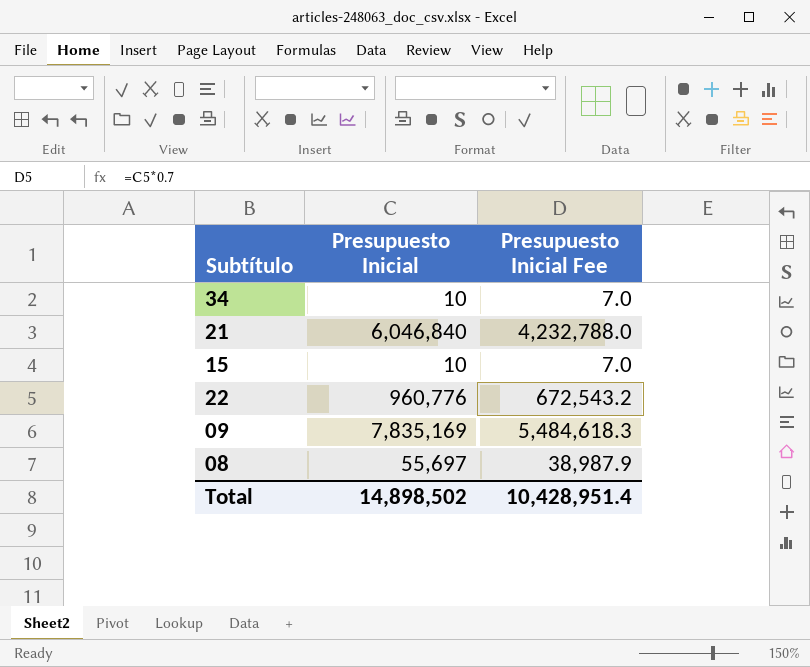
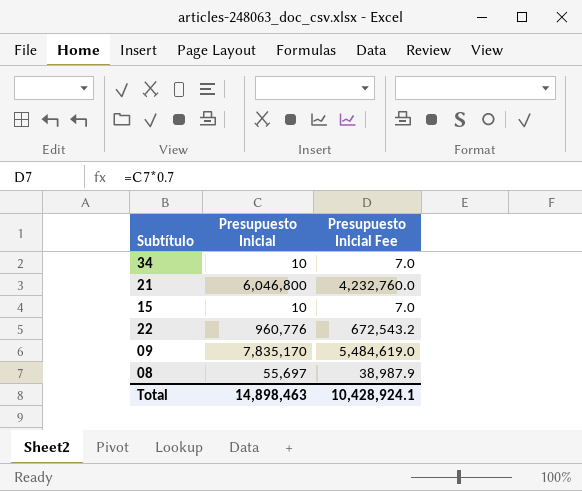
21 | Presupuesto Inicial: 6,046,840 -> 6,046,800
21 | Presupuesto Inicial Fee: 4,232,788.0 -> 4,232,760.0
09 | Presupuesto Inicial: 7,835,169 -> 7,835,170
09 | Presupuesto Inicial Fee: 5,484,618.3 -> 5,484,619.0
Total | Presupuesto Inicial: 14,898,502 -> 14,898,463
Total | Presupuesto Inicial Fee: 10,428,951.4 -> 10,428,924.1

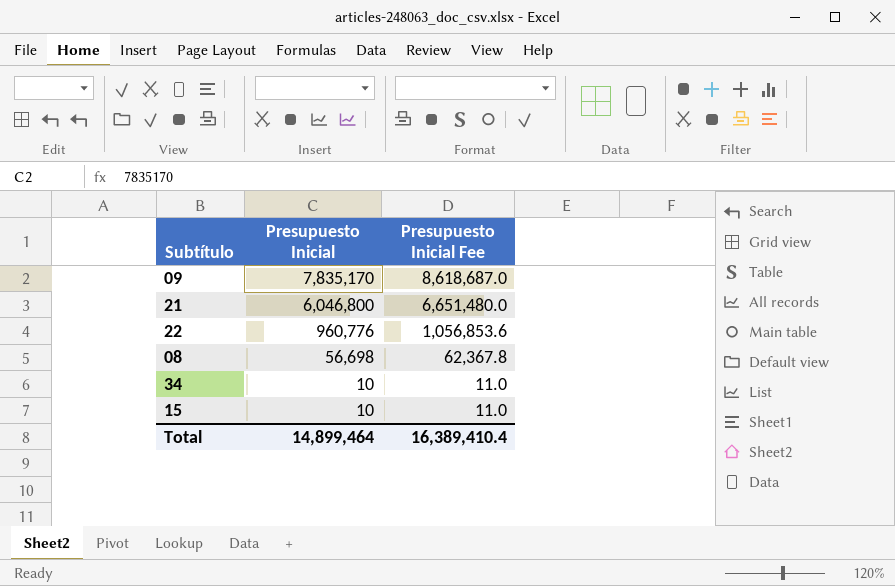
row order: none -> Presupuesto Inicial descending
column Presupuesto Inicial Fee | formula: [Presupuesto Inicial] * 0.7 -> [Presupuesto Inicial] * 1.1
08 | Presupuesto Inicial: 55,697 -> 56,698
Total | Presupuesto Inicial: 14,898,463 -> 14,899,464
Total | Presupuesto Inicial Fee: 10,428,924.1 -> 16,389,410.4

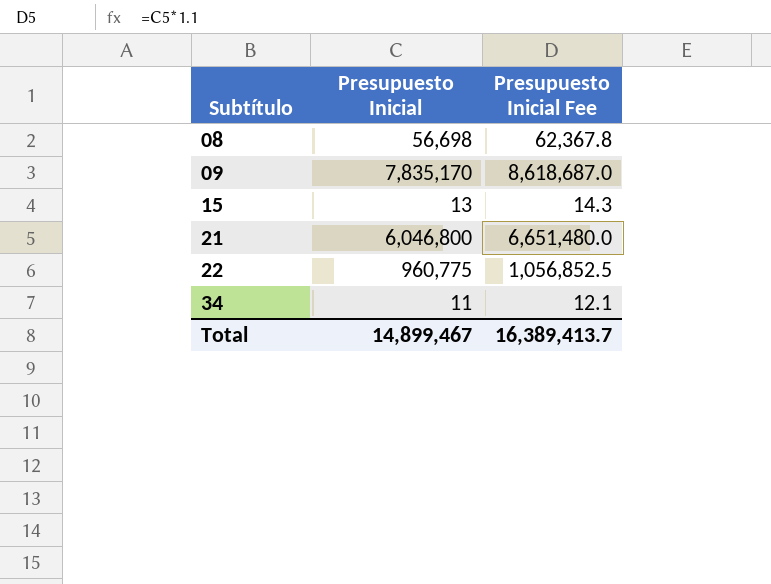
row order: Presupuesto Inicial descending -> Subtítulo ascending
15 | Presupuesto Inicial: 10 -> 13
15 | Presupuesto Inicial Fee: 11.0 -> 14.3
22 | Presupuesto Inicial: 960,776 -> 960,775
22 | Presupuesto Inicial Fee: 1,056,853.6 -> 1,056,852.5
34 | Presupuesto Inicial: 10 -> 11
34 | Presupuesto Inicial Fee: 11.0 -> 12.1
Total | Presupuesto Inicial: 14,899,464 -> 14,899,467
Total | Presupuesto Inicial Fee: 16,389,410.4 -> 16,389,413.7

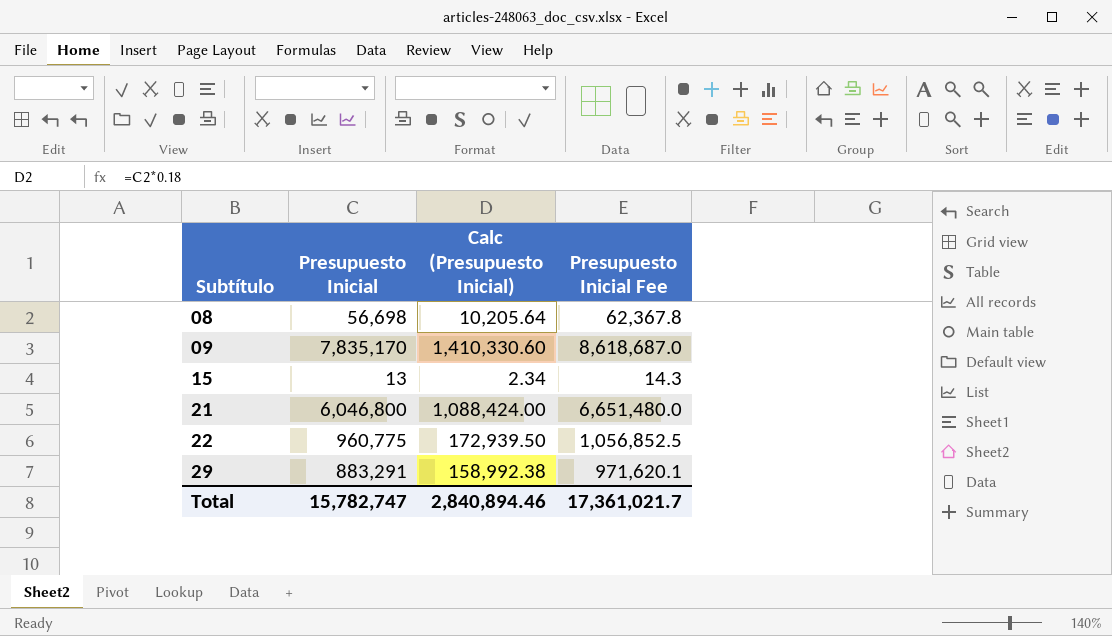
column Calc (Presupuesto Inicial) | formula: none -> [Presupuesto Inicial] * 0.18
row 34: 11 | 12.1 -> none
row 29: none -> 883,291 | 158,992.38 | 971,620.1
Total | Presupuesto Inicial: 14,899,467 -> 15,782,747
Total | Presupuesto Inicial Fee: 16,389,413.7 -> 17,361,021.7

